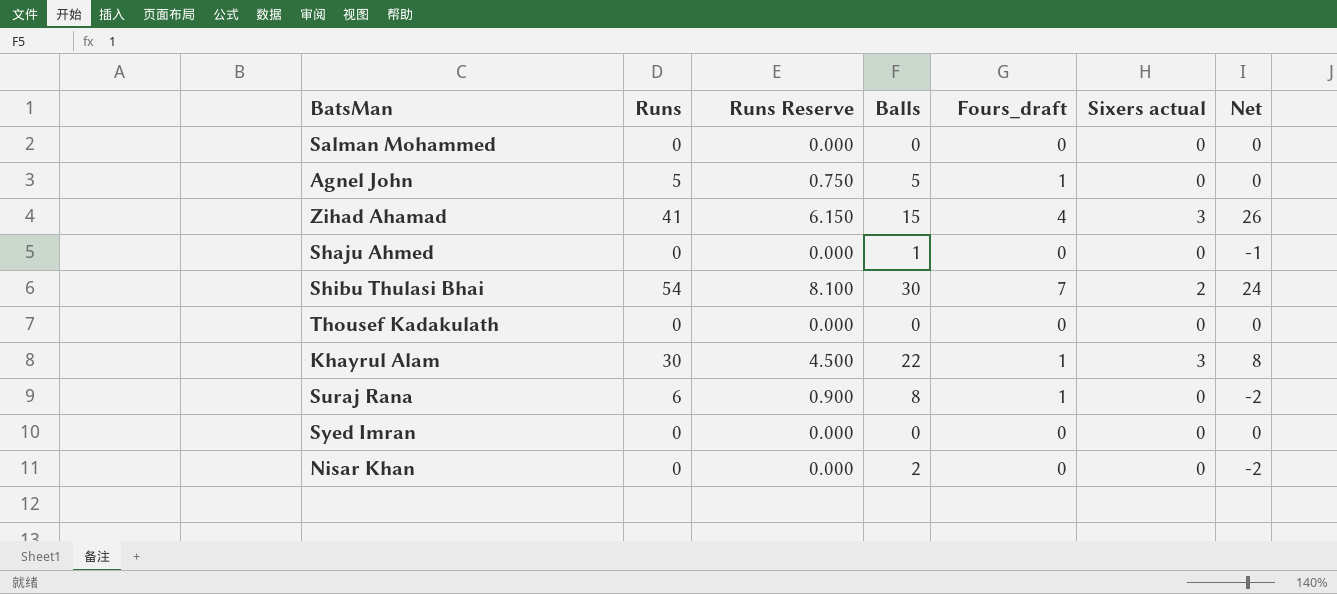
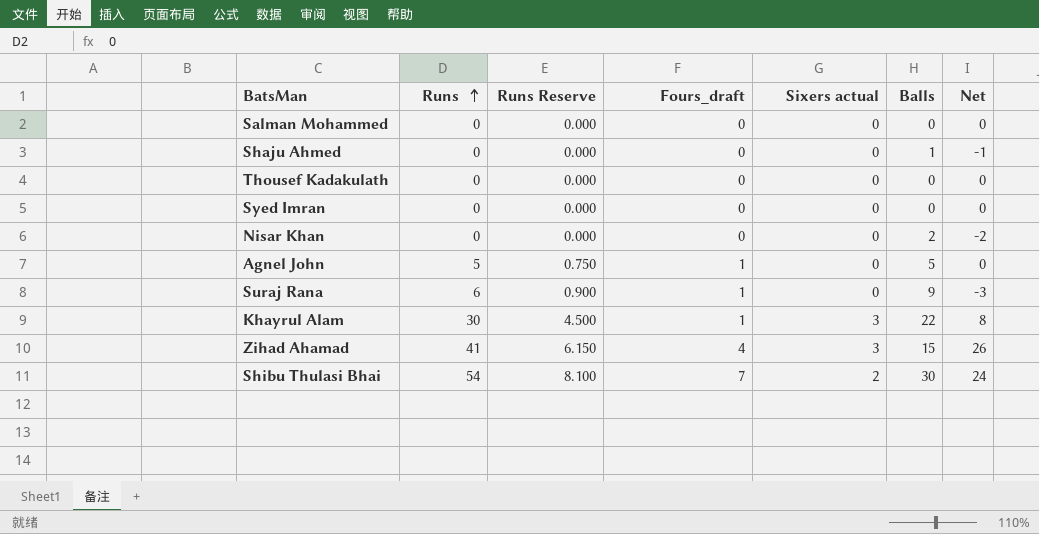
row order: none -> Runs ascending
column Balls | position: 4 -> 6
Suraj Rana | Balls: 8 -> 9
Suraj Rana | Net: -2 -> -3

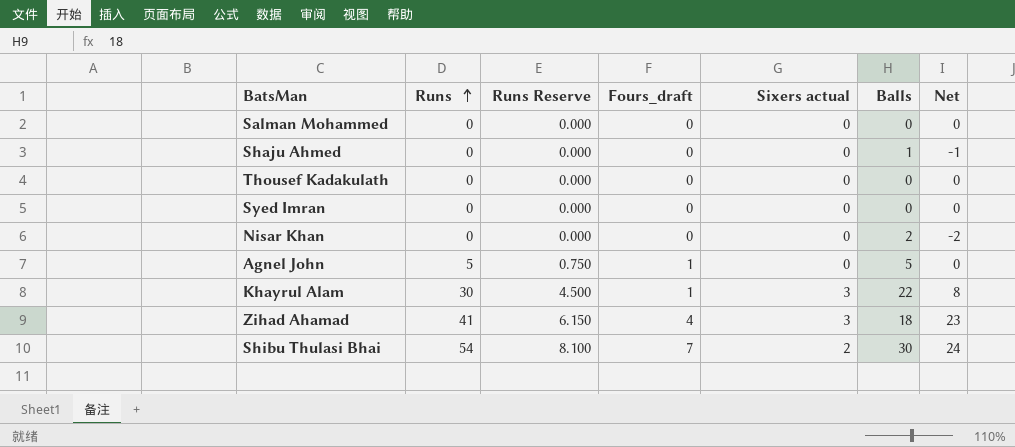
row Suraj Rana: 6 | 0.900 | 1 | 0 | 9 | -3 -> none
Zihad Ahamad | Balls: 15 -> 18
Zihad Ahamad | Net: 26 -> 23

